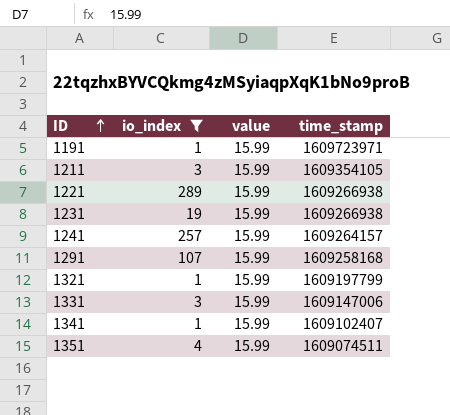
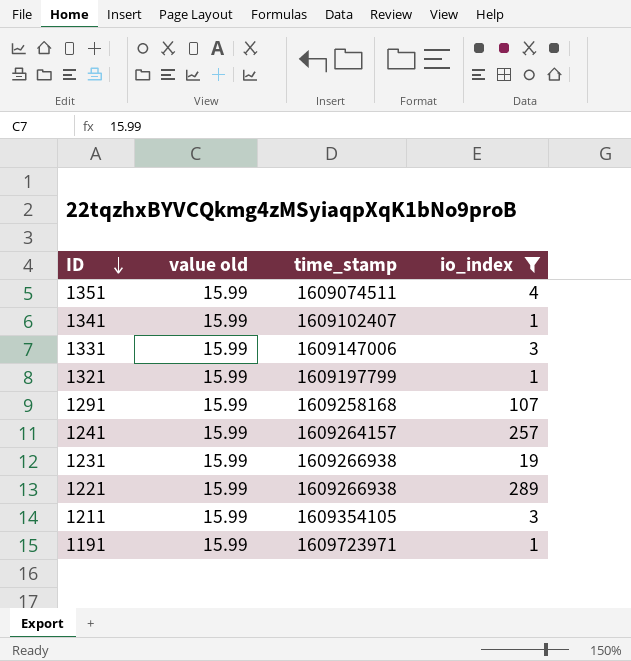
row order: ID ascending -> ID descending
column name: value -> value old
column io_index | position: 2 -> 4

